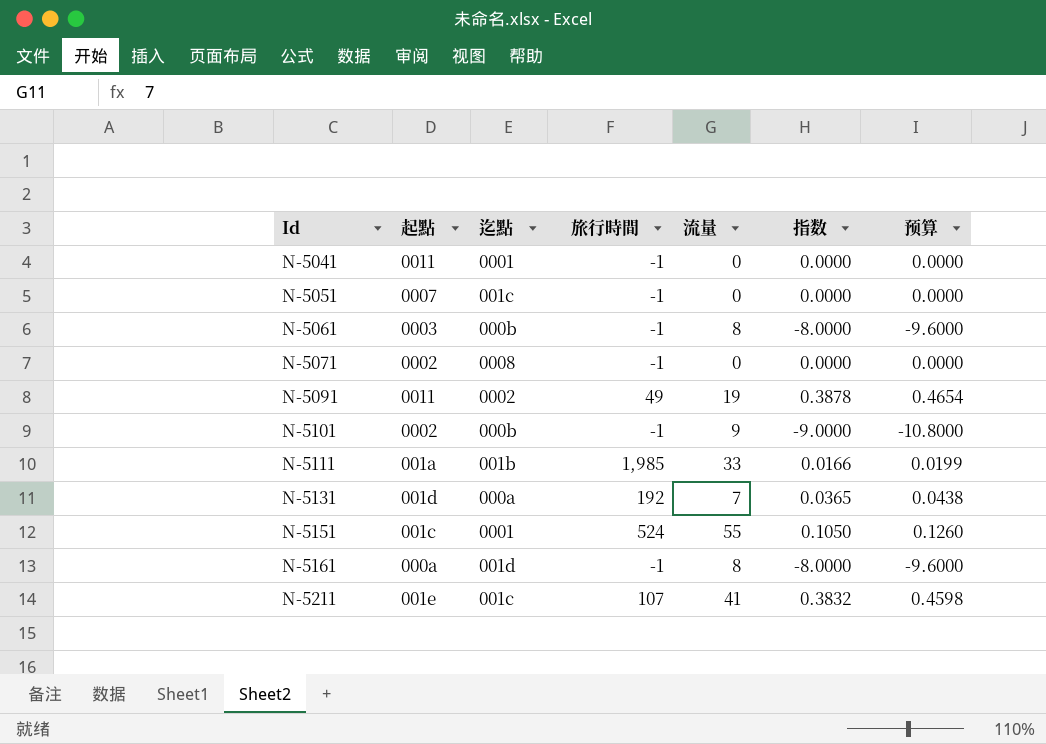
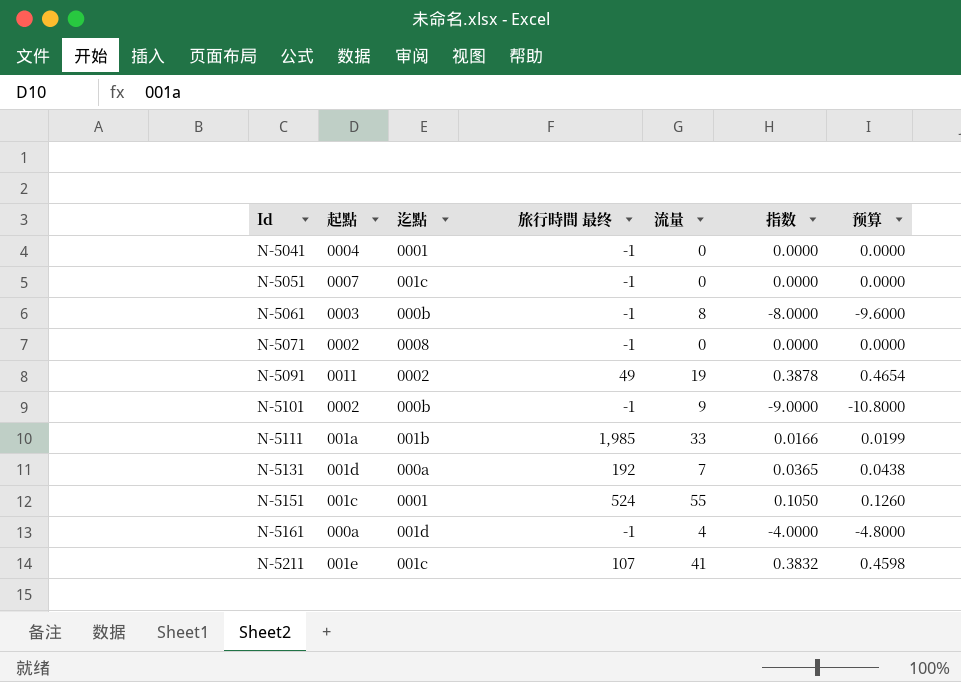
column name: 旅行時間 -> 旅行時間 最终
N-5041 | 起點: 0011 -> 0004
N-5161 | 流量: 8 -> 4
N-5161 | 指数: -8.0000 -> -4.0000
N-5161 | 预算: -9.6000 -> -4.8000

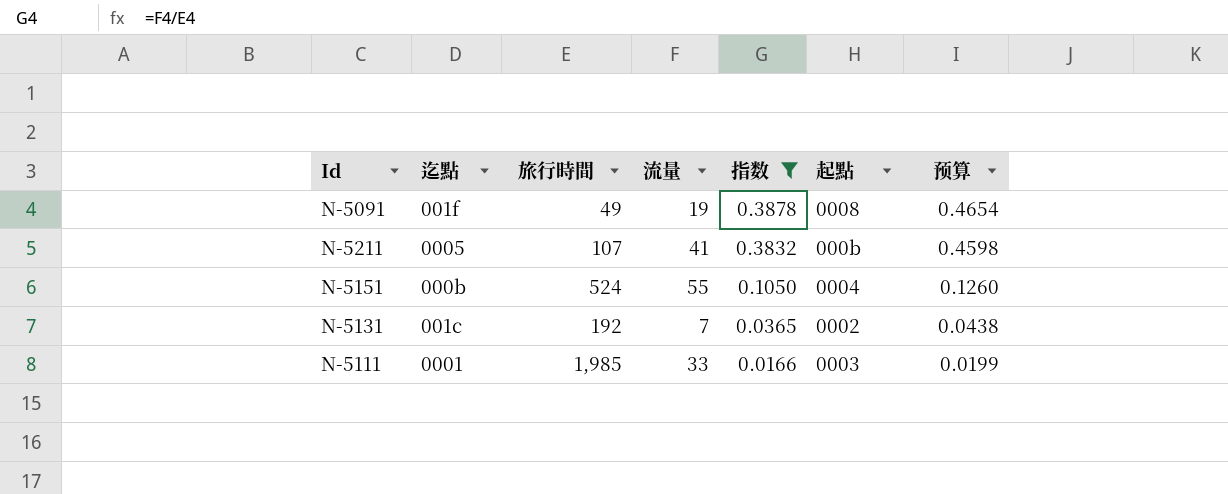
filter: none -> 指数 >= 0.0166
row order: Id ascending -> 指数 descending
column name: 旅行時間 最终 -> 旅行時間
column 起點 | position: 2 -> 6
N-5091 | 迄點: 0002 -> 001f
N-5091 | 起點: 0011 -> 0008
N-5211 | 迄點: 001c -> 0005
N-5211 | 起點: 001e -> 000b
N-5151 | 迄點: 0001 -> 000b
N-5151 | 起點: 001c -> 0004
N-5131 | 迄點: 000a -> 001c
N-5131 | 起點: 001d -> 0002
N-5111 | 迄點: 001b -> 0001
N-5111 | 起點: 001a -> 0003

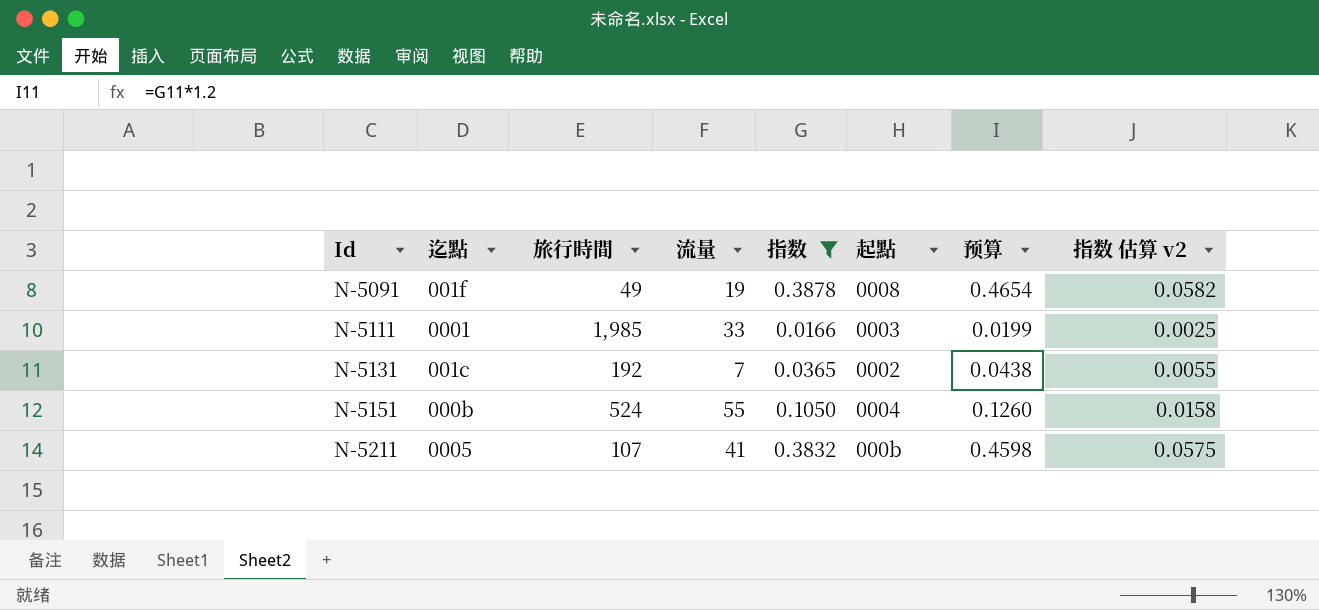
row order: 指数 descending -> Id ascending
column 指数 估算 v2 | formula: none -> [指数] * 0.15

